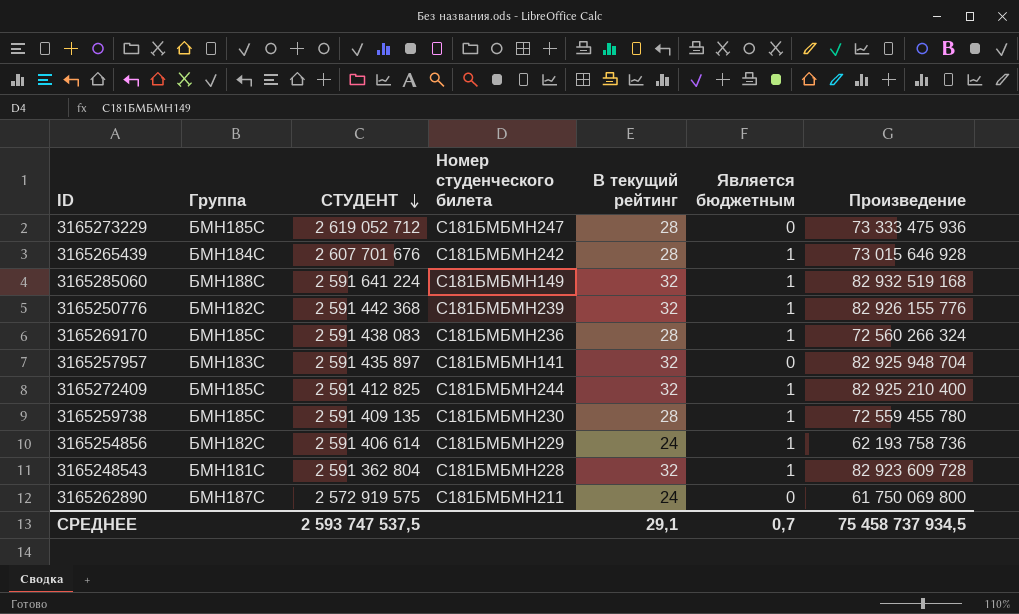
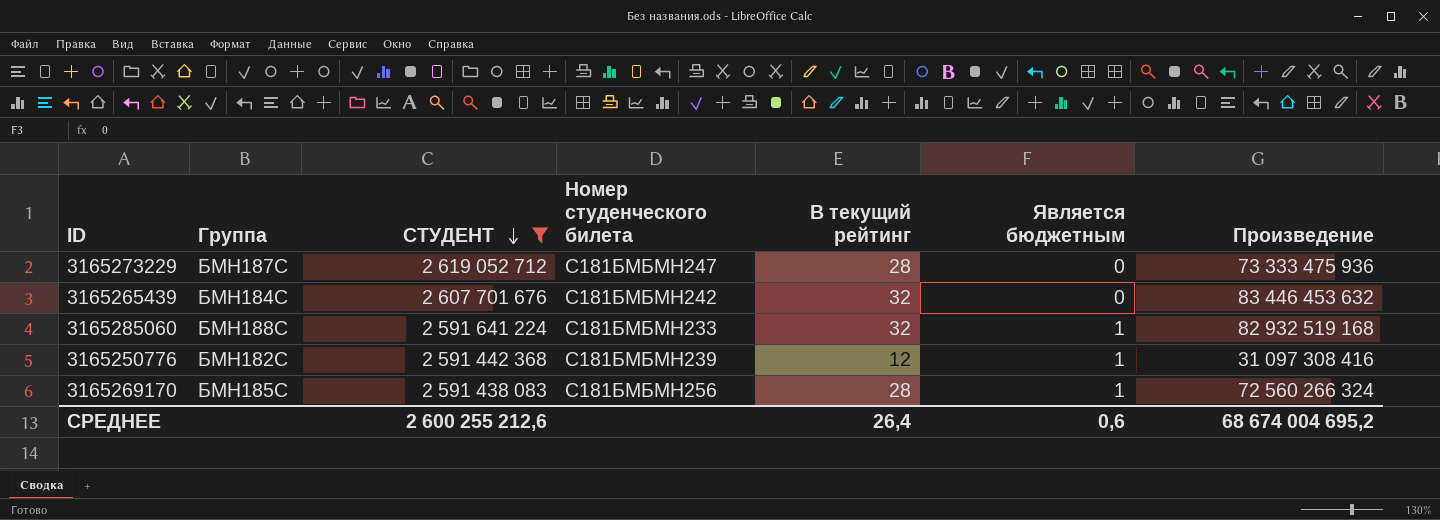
filter: none -> СТУДЕНТ >= 2 591 438 083
3165273229 | Группа: БМН185С -> БМН187С
3165265439 | В текущий рейтинг: 28 -> 32
3165265439 | Является бюджетным: 1 -> 0
3165265439 | Произведение: 73 015 646 928 -> 83 446 453 632
3165285060 | Номер студенческого билета: С181БМБМН149 -> С181БМБМН233
3165250776 | В текущий рейтинг: 32 -> 12
3165250776 | Произведение: 82 926 155 776 -> 31 097 308 416
3165269170 | Номер студенческого билета: С181БМБМН236 -> С181БМБМН256
СРЕДНЕЕ | СТУДЕНТ: 2 593 747 537,5 -> 2 600 255 212,6
СРЕДНЕЕ | В текущий рейтинг: 29,1 -> 26,4
СРЕДНЕЕ | Является бюджетным: 0,7 -> 0,6
СРЕДНЕЕ | Произведение: 75 458 737 934,5 -> 68 674 004 695,2

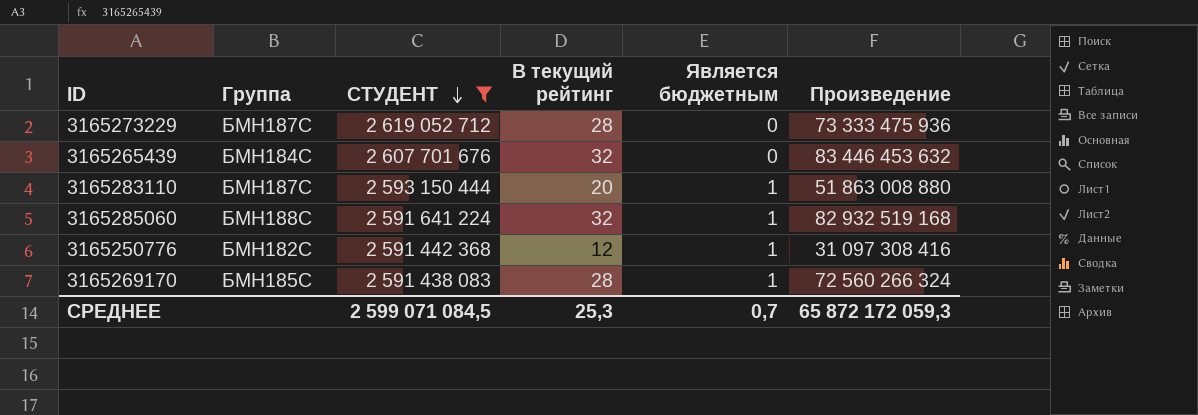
column Номер студенческого билета | position: 4 -> none
row 3165283110: none -> БМН187С | 2 593 150 444 | 20 | 1 | 51 863 008 880
СРЕДНЕЕ | СТУДЕНТ: 2 600 255 212,6 -> 2 599 071 084,5
СРЕДНЕЕ | В текущий рейтинг: 26,4 -> 25,3
СРЕДНЕЕ | Является бюджетным: 0,6 -> 0,7
СРЕДНЕЕ | Произведение: 68 674 004 695,2 -> 65 872 172 059,3

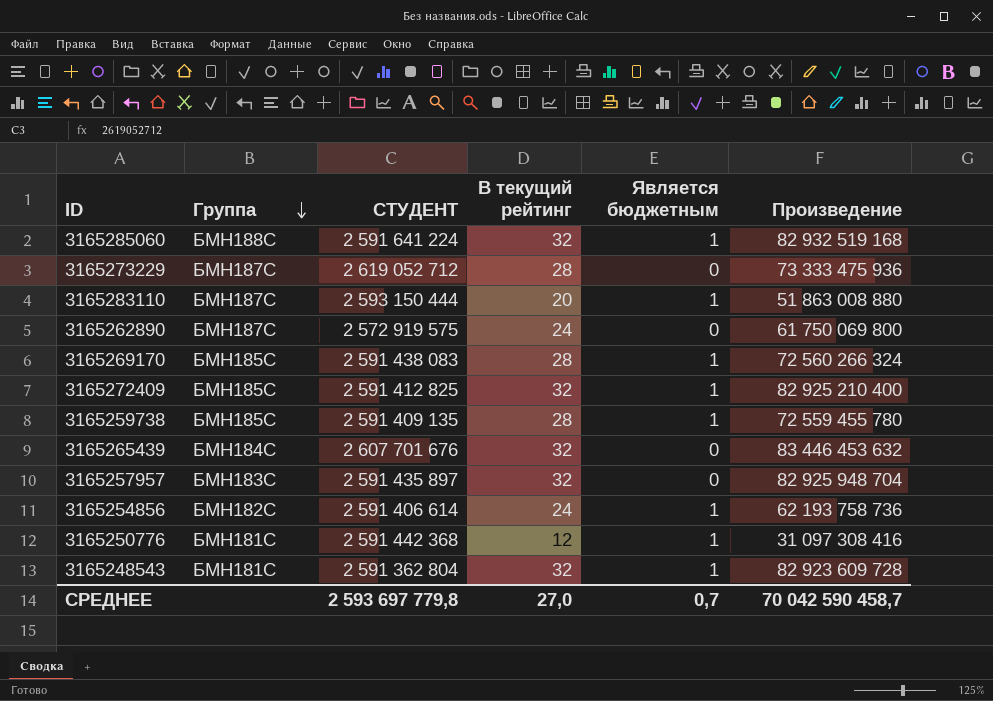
filter: СТУДЕНТ >= 2 591 438 083 -> none
row order: СТУДЕНТ descending -> Группа descending
3165250776 | Группа: БМН182С -> БМН181С
СРЕДНЕЕ | СТУДЕНТ: 2 599 071 084,5 -> 2 593 697 779,8
СРЕДНЕЕ | В текущий рейтинг: 25,3 -> 27,0
СРЕДНЕЕ | Произведение: 65 872 172 059,3 -> 70 042 590 458,7

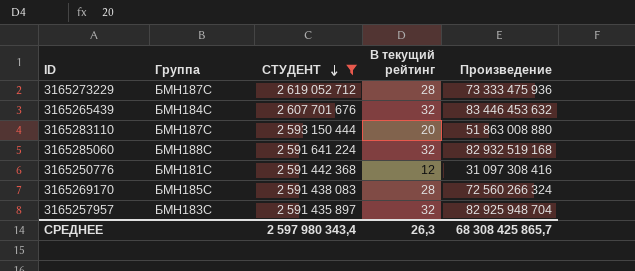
filter: none -> СТУДЕНТ >= 2 591 435 897
row order: Группа descending -> СТУДЕНТ descending
column Является бюджетным | position: 5 -> none
СРЕДНЕЕ | СТУДЕНТ: 2 593 697 779,8 -> 2 597 980 343,4
СРЕДНЕЕ | В текущий рейтинг: 27,0 -> 26,3
СРЕДНЕЕ | Произведение: 70 042 590 458,7 -> 68 308 425 865,7

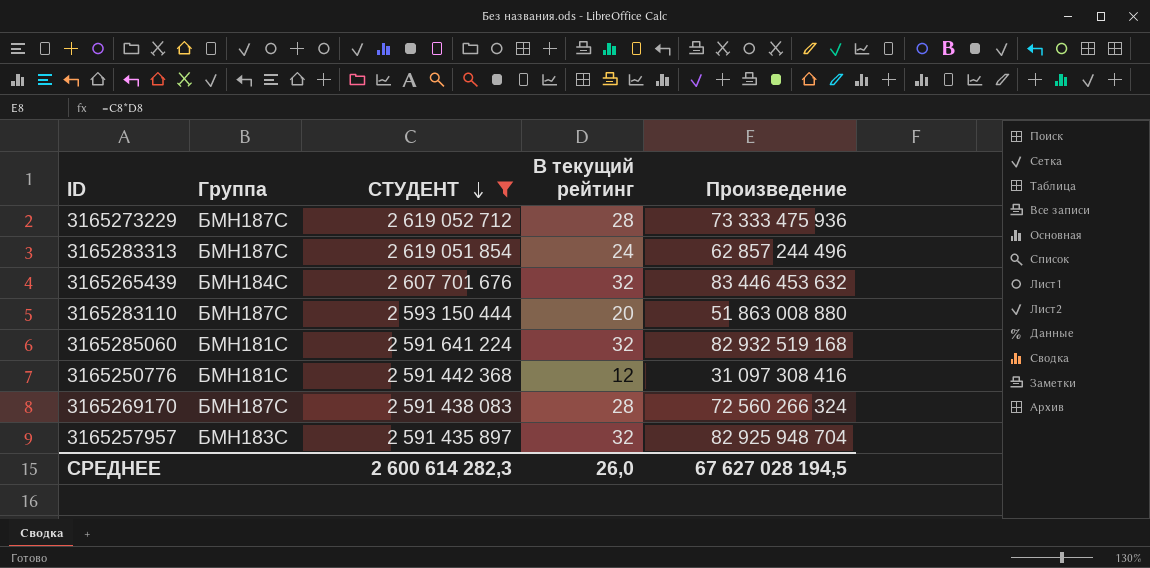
row 3165283313: none -> БМН187С | 2 619 051 854 | 24 | 62 857 244 496
3165285060 | Группа: БМН188С -> БМН181С
3165269170 | Группа: БМН185С -> БМН187С
СРЕДНЕЕ | СТУДЕНТ: 2 597 980 343,4 -> 2 600 614 282,3
СРЕДНЕЕ | В текущий рейтинг: 26,3 -> 26,0
СРЕДНЕЕ | Произведение: 68 308 425 865,7 -> 67 627 028 194,5

